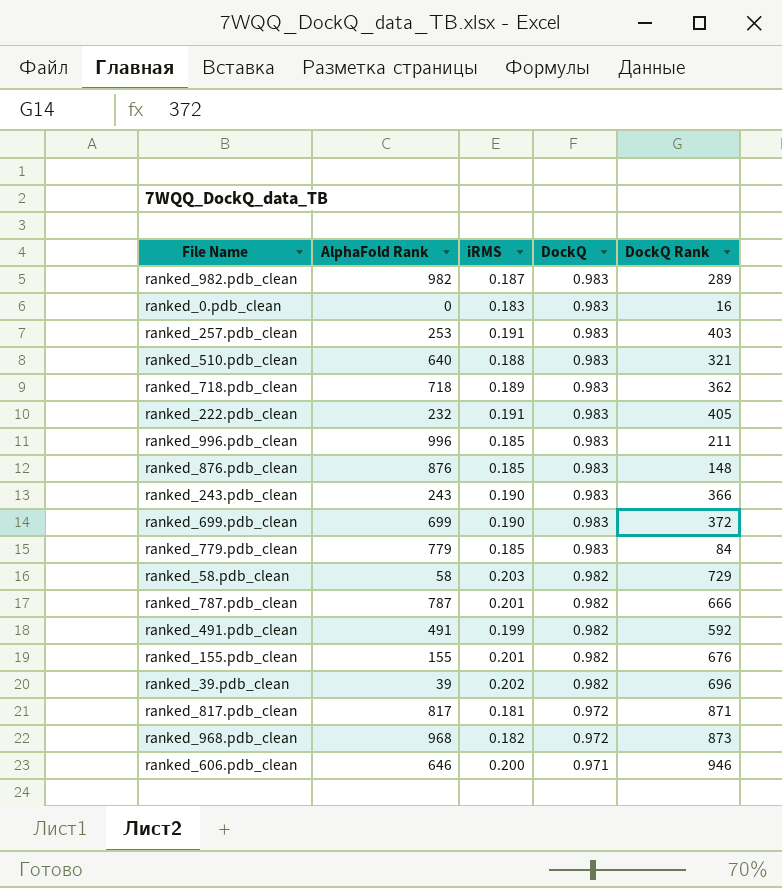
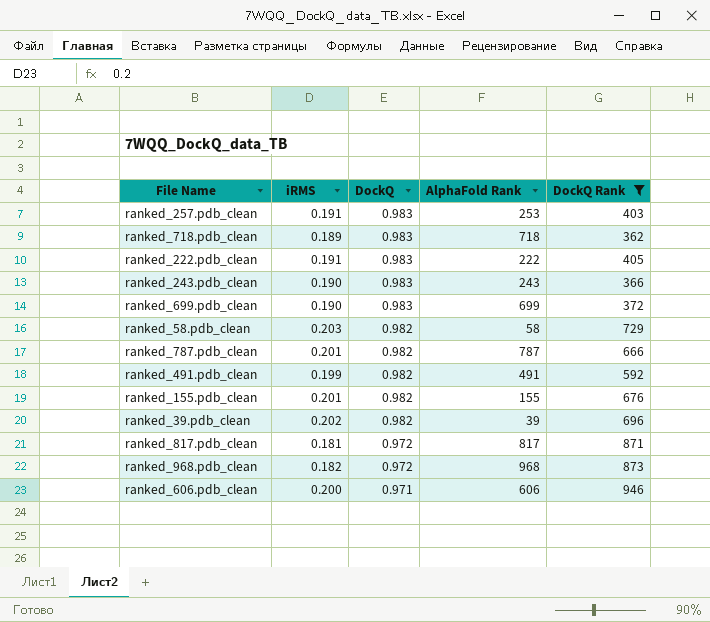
filter: none -> DockQ Rank >= 362
column AlphaFold Rank | position: 2 -> 4
ranked_222.pdb_clean | AlphaFold Rank: 232 -> 222
ranked_606.pdb_clean | AlphaFold Rank: 646 -> 606

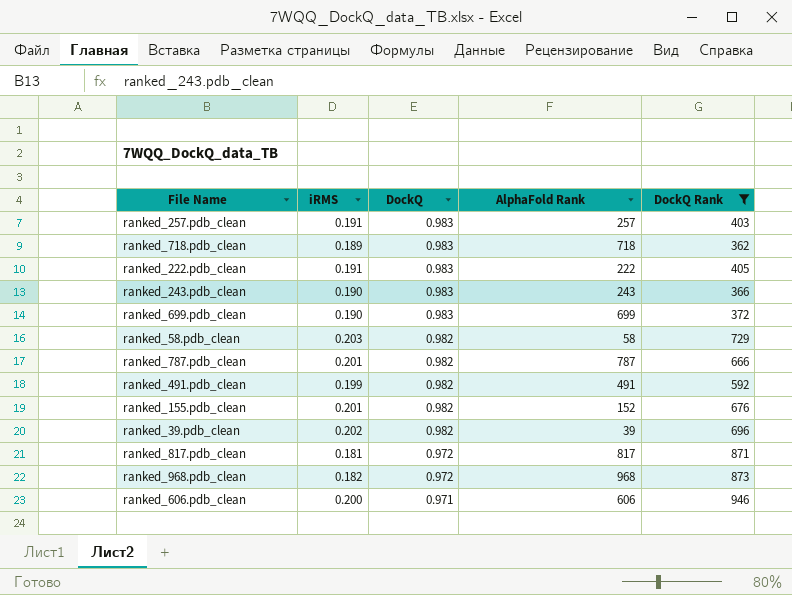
ranked_257.pdb_clean | AlphaFold Rank: 253 -> 257
ranked_155.pdb_clean | AlphaFold Rank: 155 -> 152

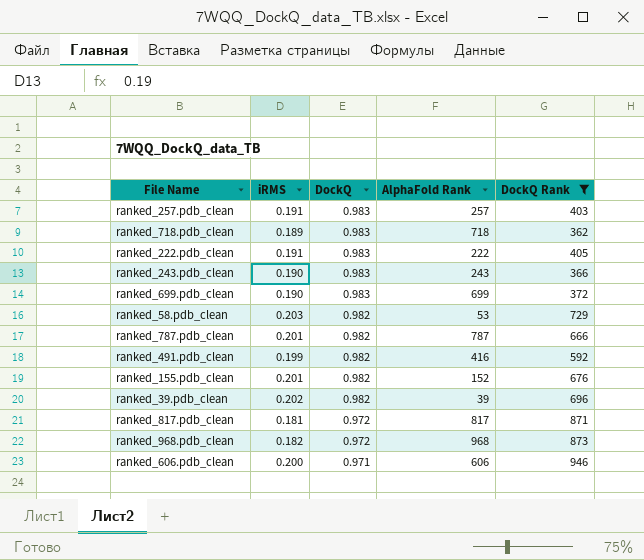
ranked_58.pdb_clean | AlphaFold Rank: 58 -> 53
ranked_491.pdb_clean | AlphaFold Rank: 491 -> 416

